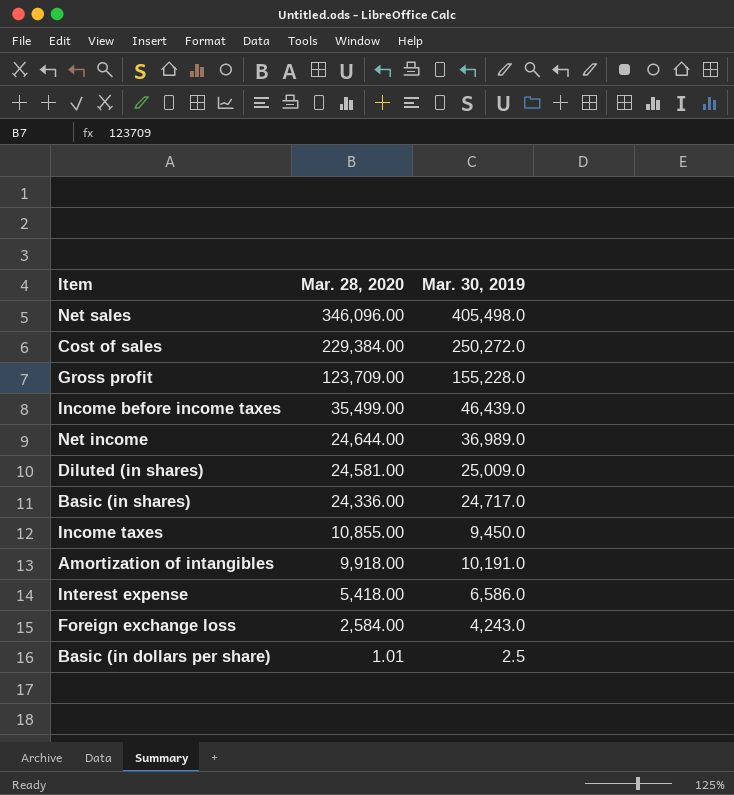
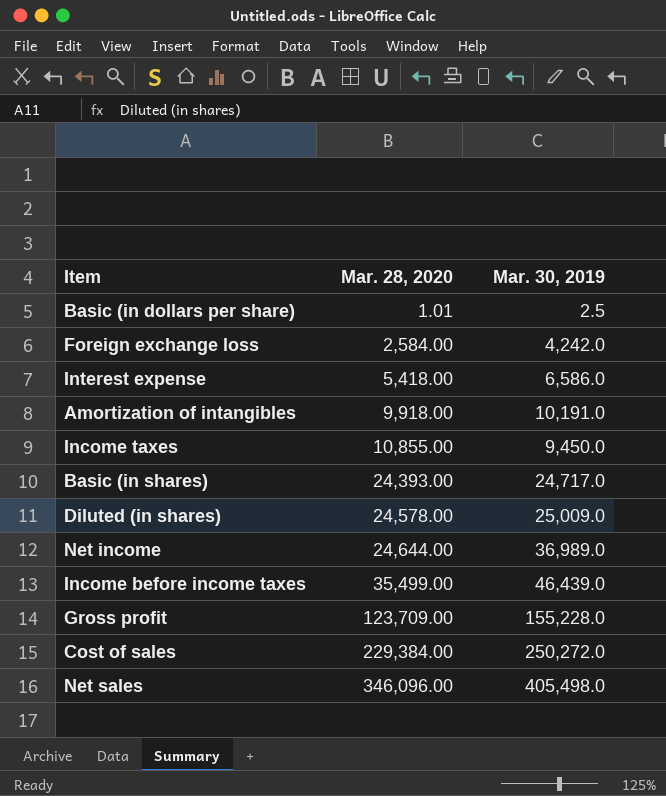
row order: Mar. 28, 2020 descending -> Mar. 28, 2020 ascending
Foreign exchange loss | Mar. 30, 2019: 4,243.0 -> 4,242.0
Basic (in shares) | Mar. 28, 2020: 24,336.00 -> 24,393.00
Diluted (in shares) | Mar. 28, 2020: 24,581.00 -> 24,578.00

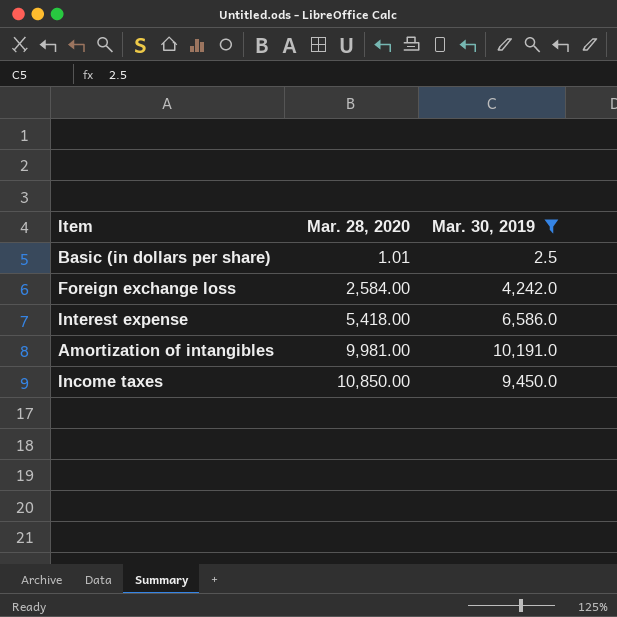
filter: none -> Mar. 30, 2019 <= 10,191.0
Amortization of intangibles | Mar. 28, 2020: 9,918.00 -> 9,981.00
Income taxes | Mar. 28, 2020: 10,855.00 -> 10,850.00

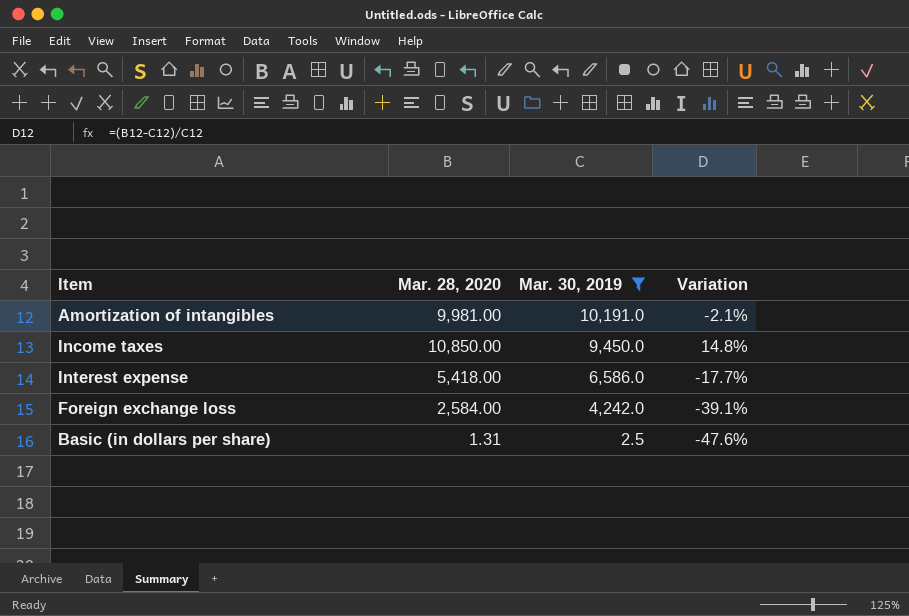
row order: Mar. 28, 2020 ascending -> Mar. 30, 2019 descending
column Variation | formula: none -> ([Mar. 28, 2020] - [Mar. 30, 2019]) / [Mar. 30, 2019]
Basic (in dollars per share) | Mar. 28, 2020: 1.01 -> 1.31

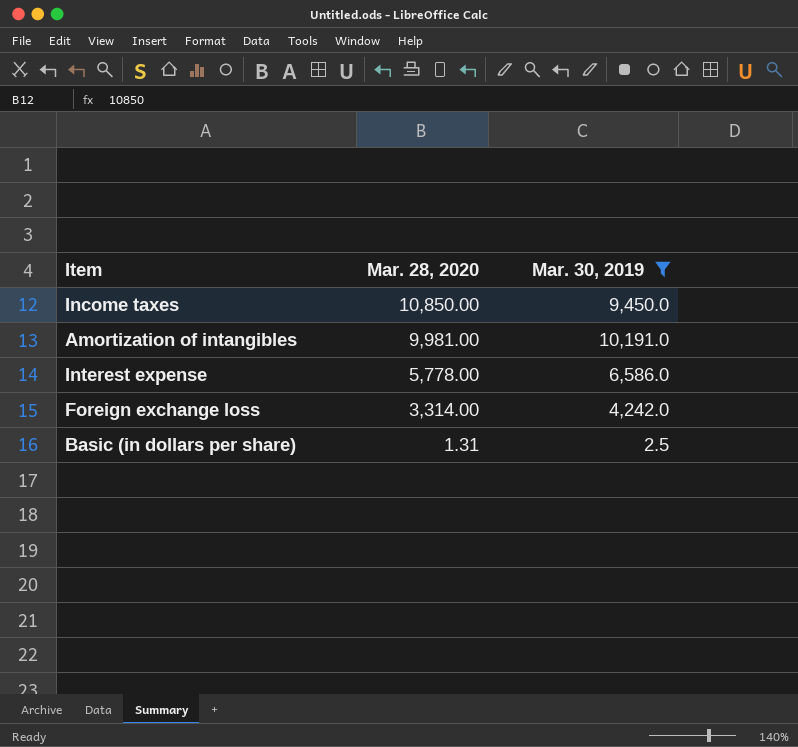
row order: Mar. 30, 2019 descending -> Mar. 28, 2020 descending
column Variation | formula: ([Mar. 28, 2020] - [Mar. 30, 2019]) / [Mar. 30, 2019] -> none
Interest expense | Mar. 28, 2020: 5,418.00 -> 5,778.00
Foreign exchange loss | Mar. 28, 2020: 2,584.00 -> 3,314.00

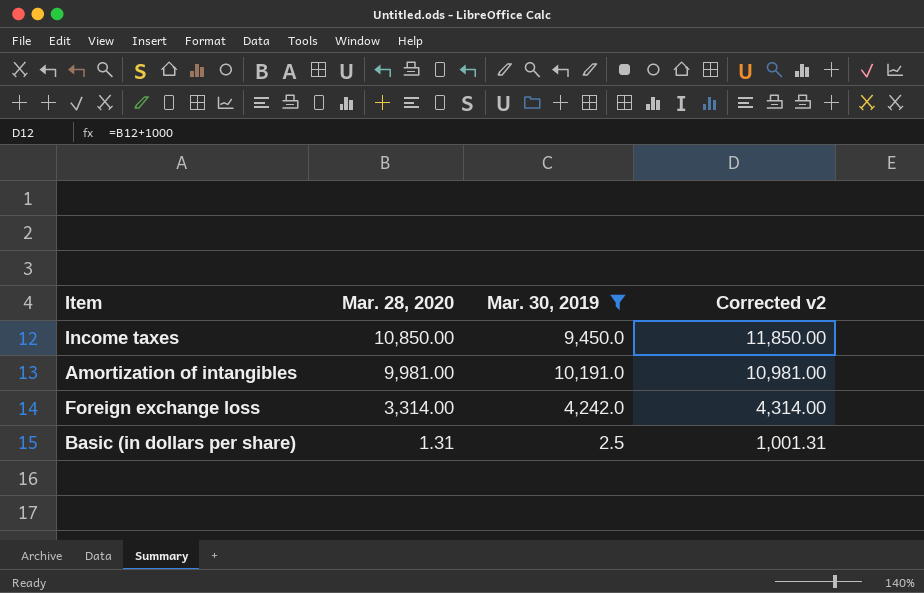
column Corrected v2 | formula: none -> [Mar. 28, 2020] + 1000
row Interest expense: 5,778.00 | 6,586.0 -> none

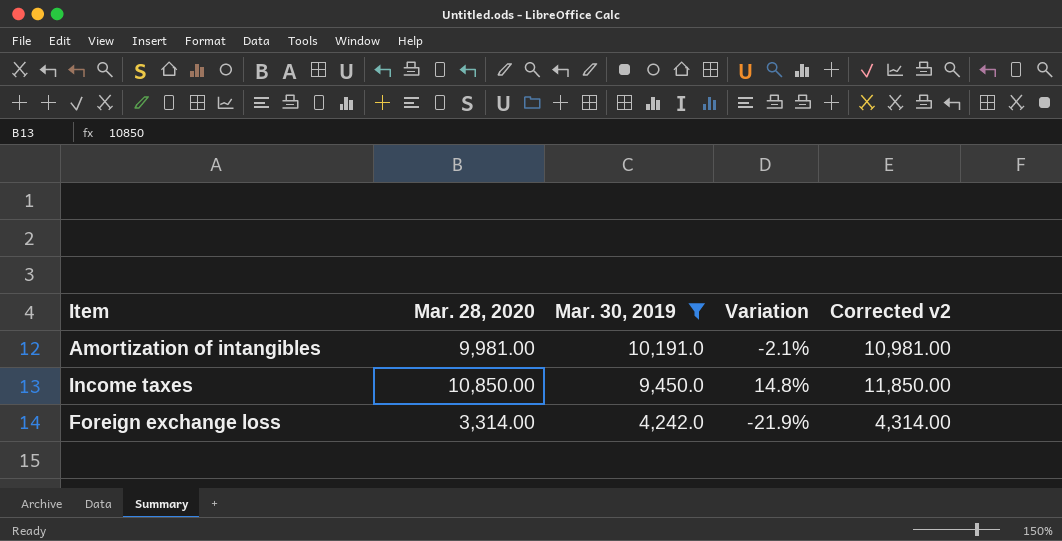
row order: Mar. 28, 2020 descending -> Mar. 30, 2019 descending
column Variation | formula: none -> ([Mar. 28, 2020] - [Mar. 30, 2019]) / [Mar. 30, 2019]
row Basic (in dollars per share): 1.31 | 2.5 | 1,001.31 -> none

